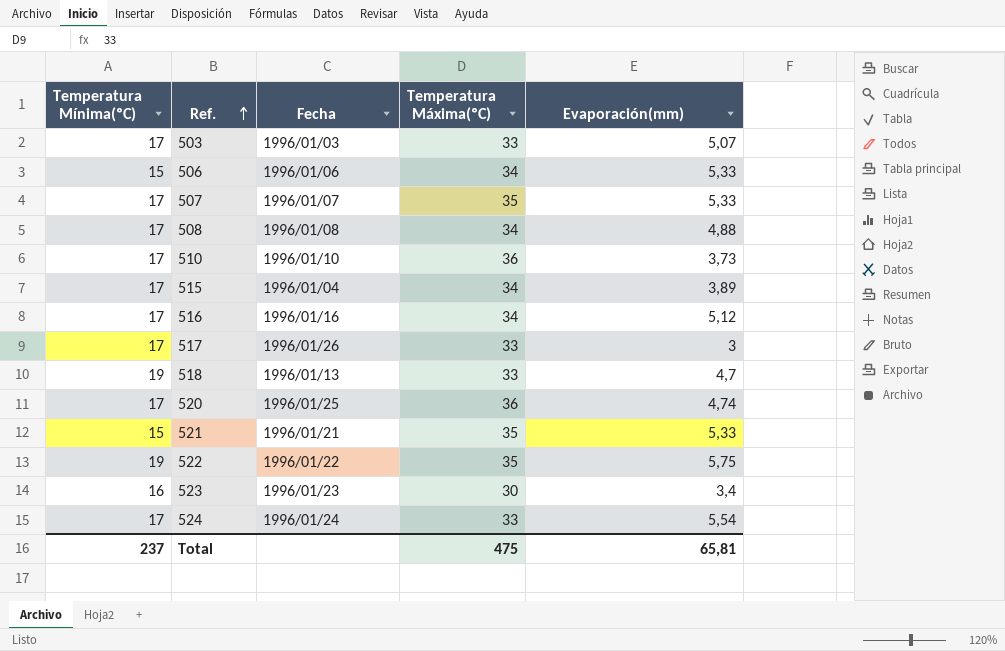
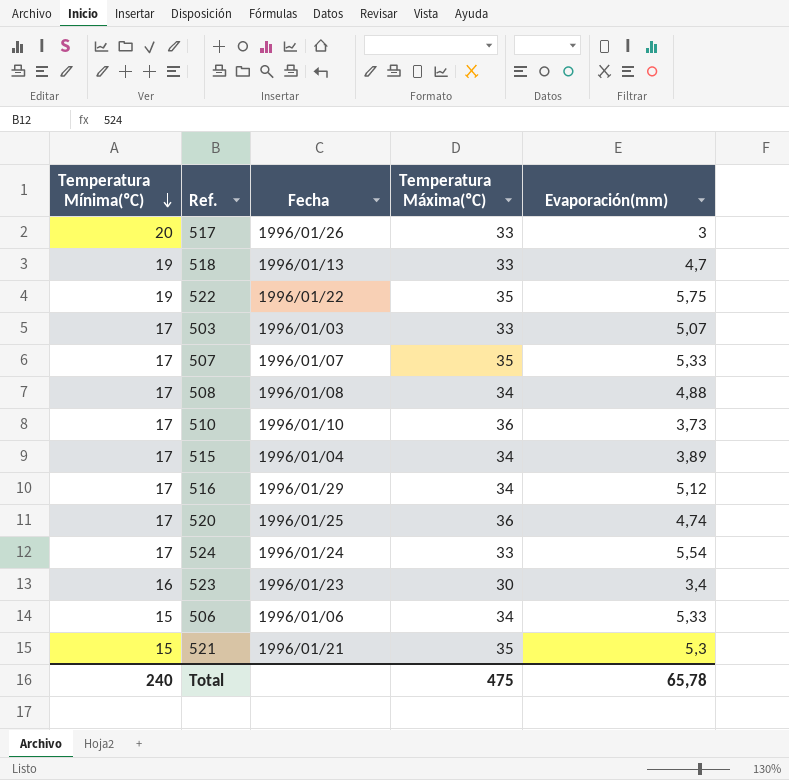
row order: Ref. ascending -> Temperatura Mínima(ºC) descending
517 | Temperatura Mínima(ºC): 17 -> 20
516 | Fecha: 1996/01/16 -> 1996/01/29
521 | Evaporación(mm): 5,33 -> 5,3
Total | Temperatura Mínima(ºC): 237 -> 240
Total | Evaporación(mm): 65,81 -> 65,78

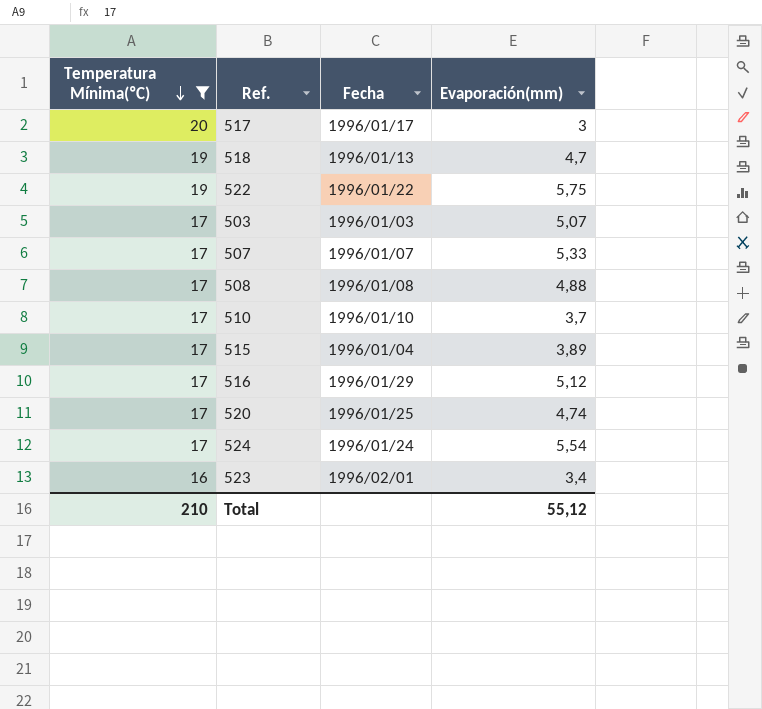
filter: none -> Temperatura Mínima(ºC) != 15
column Temperatura Máxima(ºC) | position: 4 -> none
517 | Fecha: 1996/01/26 -> 1996/01/17
510 | Evaporación(mm): 3,73 -> 3,7
523 | Fecha: 1996/01/23 -> 1996/02/01
Total | Temperatura Mínima(ºC): 240 -> 210
Total | Evaporación(mm): 65,78 -> 55,12

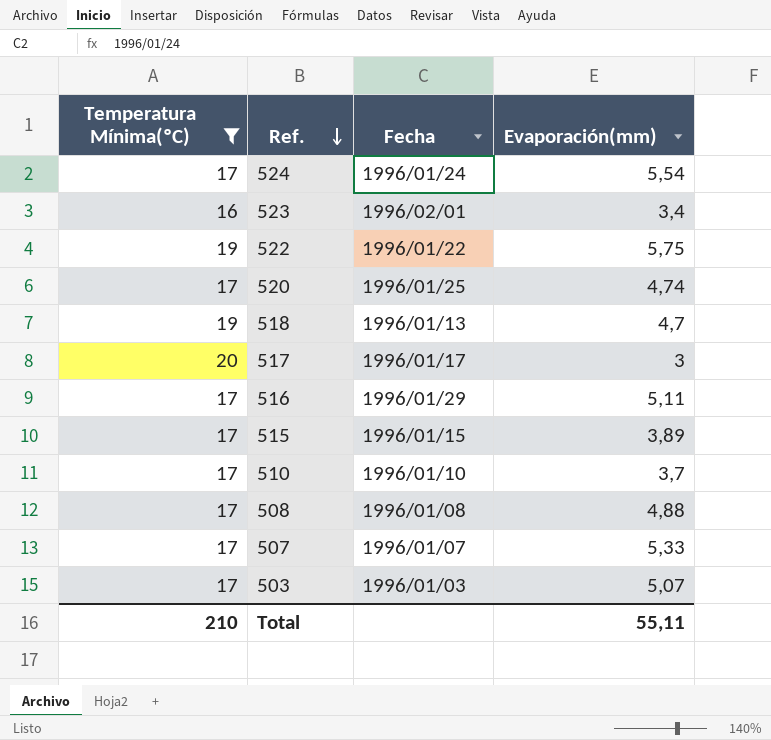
row order: Temperatura Mínima(ºC) descending -> Ref. descending
516 | Evaporación(mm): 5,12 -> 5,11
515 | Fecha: 1996/01/04 -> 1996/01/15
Total | Evaporación(mm): 55,12 -> 55,11

